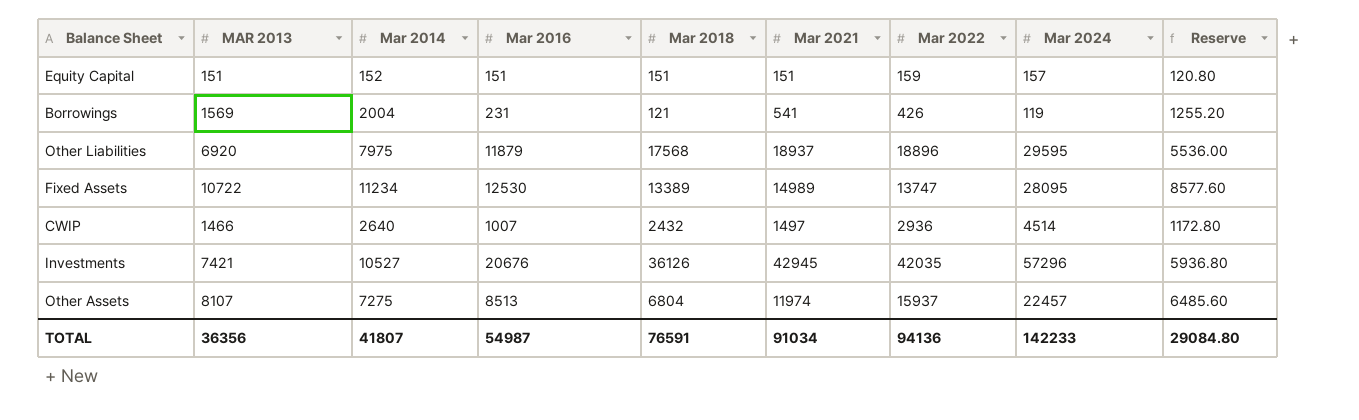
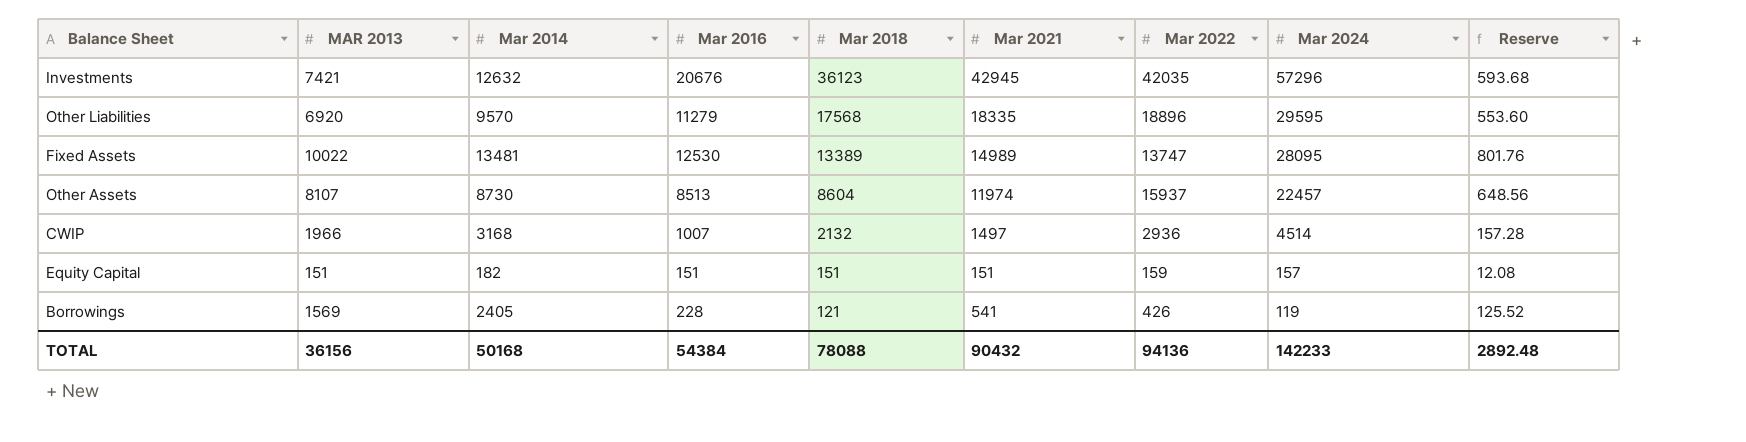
row order: none -> Mar 2018 descending
column Reserve | formula: [MAR 2013] * 0.8 -> [MAR 2013] * 0.08
Investments | Mar 2014: 10527 -> 12632
Investments | Mar 2018: 36126 -> 36123
Other Liabilities | Mar 2014: 7975 -> 9570
Other Liabilities | Mar 2016: 11879 -> 11279
Other Liabilities | Mar 2021: 18937 -> 18335
Fixed Assets | MAR 2013: 10722 -> 10022
Fixed Assets | Mar 2014: 11234 -> 13481
Other Assets | Mar 2014: 7275 -> 8730
Other Assets | Mar 2018: 6804 -> 8604
CWIP | MAR 2013: 1466 -> 1966
CWIP | Mar 2014: 2640 -> 3168
CWIP | Mar 2018: 2432 -> 2132
Equity Capital | Mar 2014: 152 -> 182
Borrowings | Mar 2014: 2004 -> 2405
Borrowings | Mar 2016: 231 -> 228
TOTAL | MAR 2013: 36356 -> 36156
TOTAL | Mar 2014: 41807 -> 50168
TOTAL | Mar 2016: 54987 -> 54384
TOTAL | Mar 2018: 76591 -> 78088
TOTAL | Mar 2021: 91034 -> 90432
TOTAL | Reserve: 29084.80 -> 2892.48

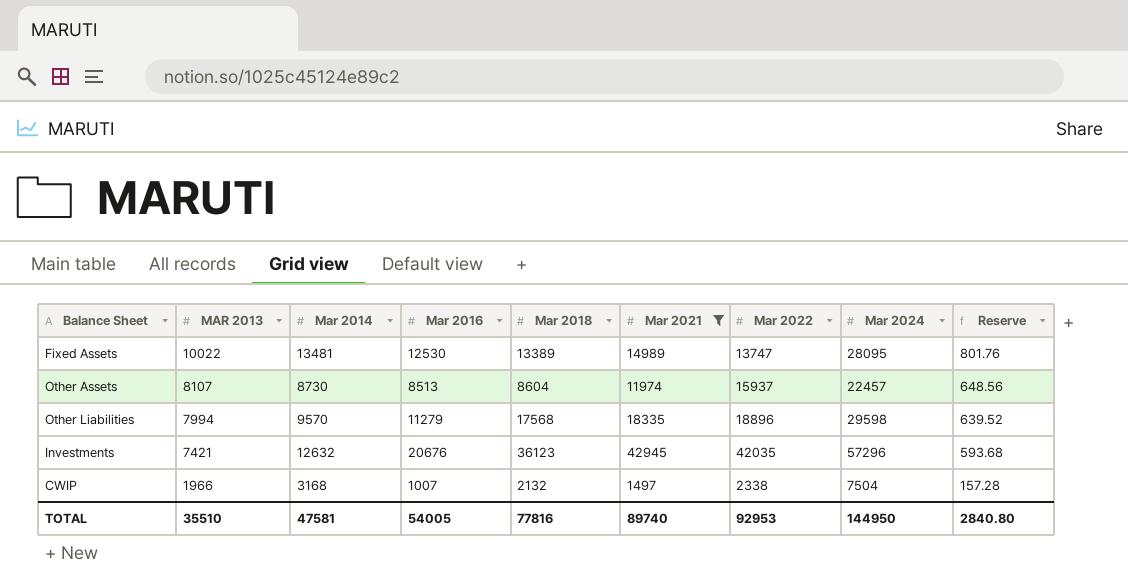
filter: none -> Mar 2021 >= 1497
row order: Mar 2018 descending -> MAR 2013 descending
Other Liabilities | MAR 2013: 6920 -> 7994
Other Liabilities | Mar 2024: 29595 -> 29598
Other Liabilities | Reserve: 553.60 -> 639.52
CWIP | Mar 2022: 2936 -> 2338
CWIP | Mar 2024: 4514 -> 7504
TOTAL | MAR 2013: 36156 -> 35510
TOTAL | Mar 2014: 50168 -> 47581
TOTAL | Mar 2016: 54384 -> 54005
TOTAL | Mar 2018: 78088 -> 77816
TOTAL | Mar 2021: 90432 -> 89740
TOTAL | Mar 2022: 94136 -> 92953
TOTAL | Mar 2024: 142233 -> 144950
TOTAL | Reserve: 2892.48 -> 2840.80

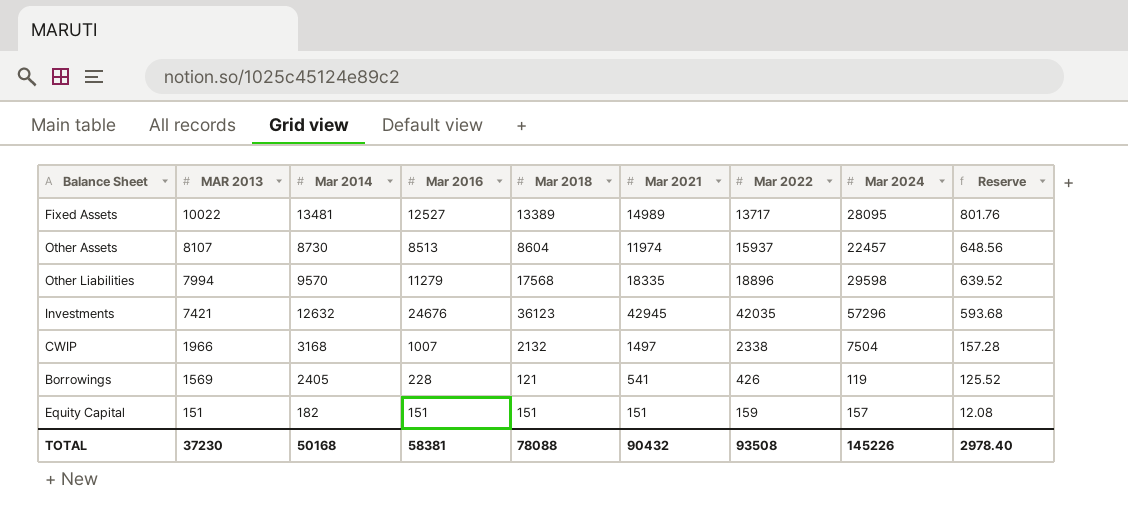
filter: Mar 2021 >= 1497 -> none
Fixed Assets | Mar 2016: 12530 -> 12527
Fixed Assets | Mar 2022: 13747 -> 13717
Investments | Mar 2016: 20676 -> 24676
TOTAL | MAR 2013: 35510 -> 37230
TOTAL | Mar 2014: 47581 -> 50168
TOTAL | Mar 2016: 54005 -> 58381
TOTAL | Mar 2018: 77816 -> 78088
TOTAL | Mar 2021: 89740 -> 90432
TOTAL | Mar 2022: 92953 -> 93508
TOTAL | Mar 2024: 144950 -> 145226
TOTAL | Reserve: 2840.80 -> 2978.40

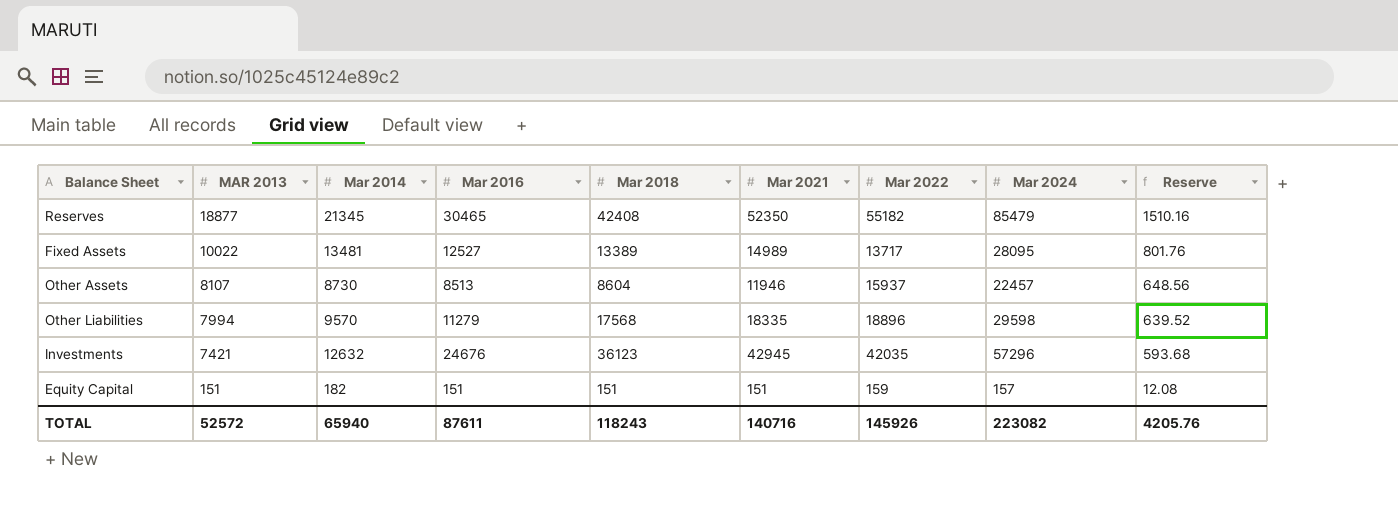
row CWIP: 1966 | 3168 | 1007 | 2132 | 1497 | 2338 | 7504 | 157.28 -> none
row Borrowings: 1569 | 2405 | 228 | 121 | 541 | 426 | 119 | 125.52 -> none
row Reserves: none -> 18877 | 21345 | 30465 | 42408 | 52350 | 55182 | 85479 | 1510.16
Other Assets | Mar 2021: 11974 -> 11946
TOTAL | MAR 2013: 37230 -> 52572
TOTAL | Mar 2014: 50168 -> 65940
TOTAL | Mar 2016: 58381 -> 87611
TOTAL | Mar 2018: 78088 -> 118243
TOTAL | Mar 2021: 90432 -> 140716
TOTAL | Mar 2022: 93508 -> 145926
TOTAL | Mar 2024: 145226 -> 223082
TOTAL | Reserve: 2978.40 -> 4205.76

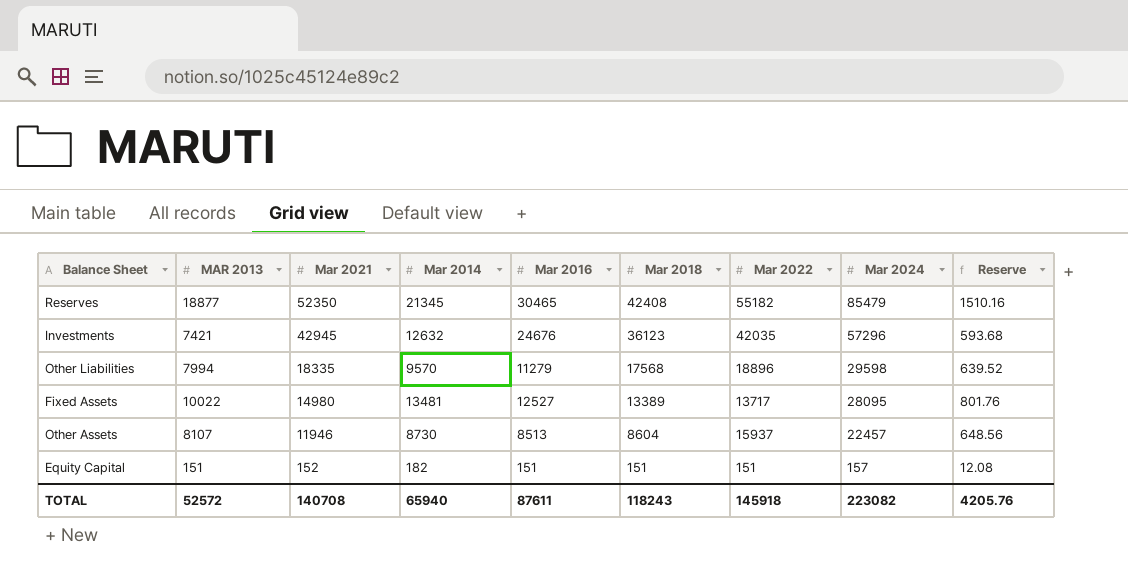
row order: MAR 2013 descending -> Mar 2021 descending
column Mar 2021 | position: 6 -> 3
Fixed Assets | Mar 2021: 14989 -> 14980
Equity Capital | Mar 2021: 151 -> 152
Equity Capital | Mar 2022: 159 -> 151
TOTAL | Mar 2021: 140716 -> 140708
TOTAL | Mar 2022: 145926 -> 145918

